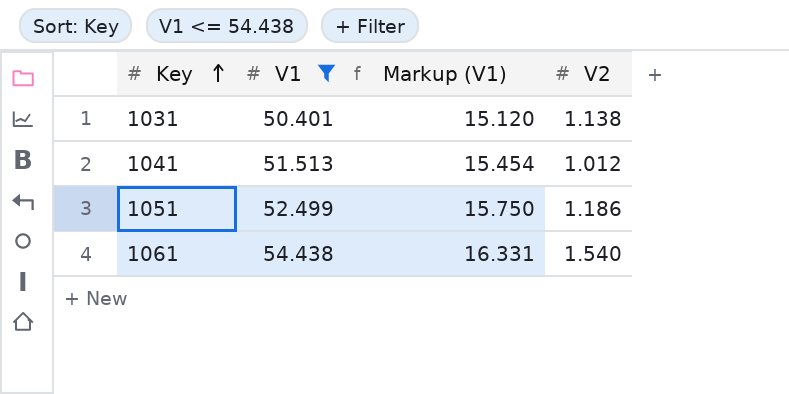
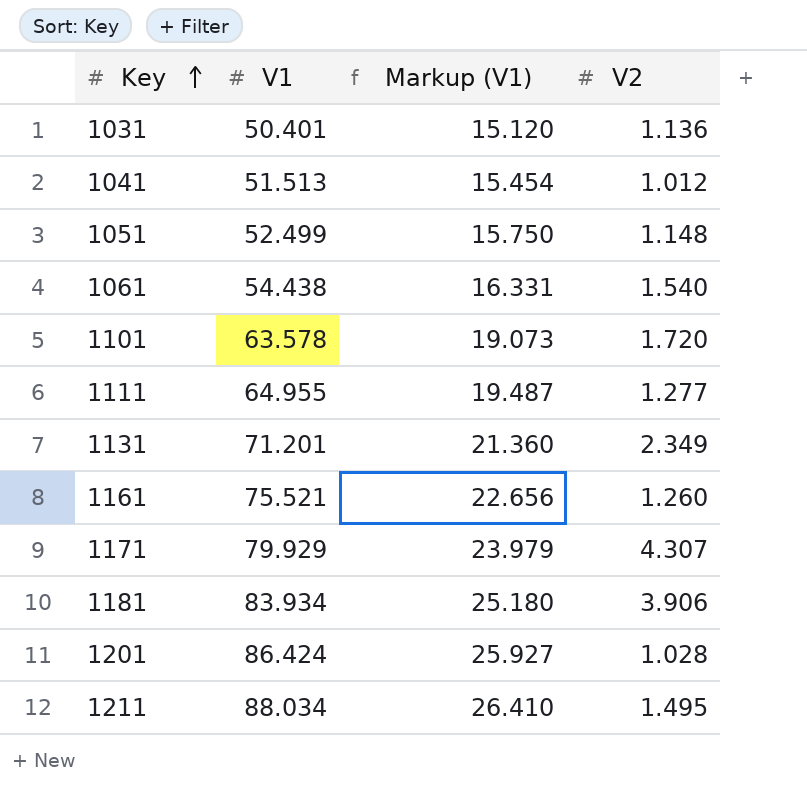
filter: V1 <= 54.438 -> none
1031 | V2: 1.138 -> 1.136
1051 | V2: 1.186 -> 1.148

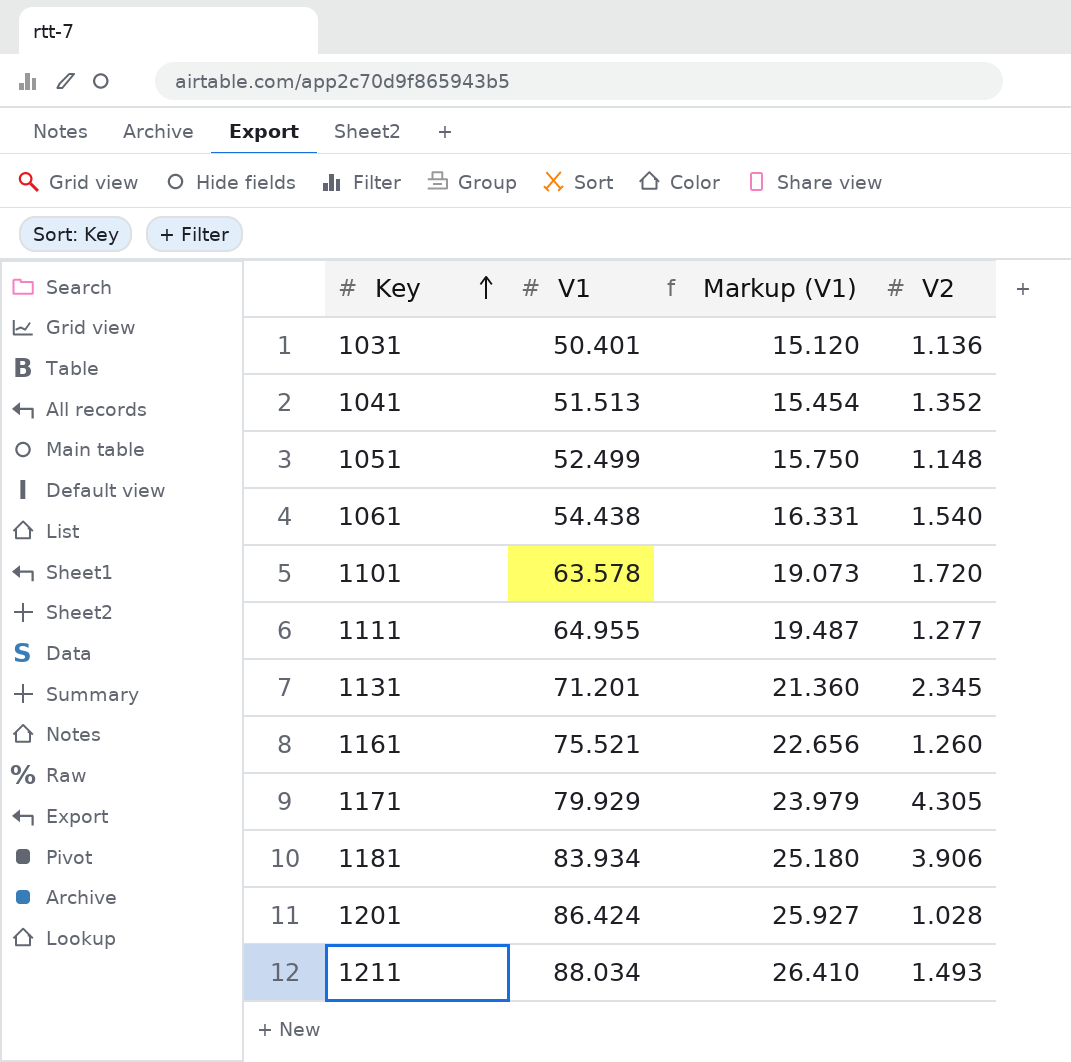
1041 | V2: 1.012 -> 1.352
1131 | V2: 2.349 -> 2.345
1171 | V2: 4.307 -> 4.305
1211 | V2: 1.495 -> 1.493

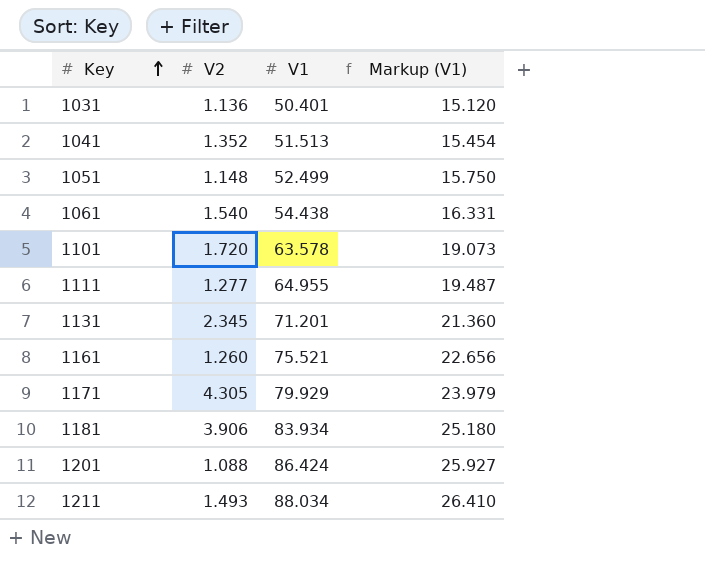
column V2 | position: 4 -> 2
1201 | V2: 1.028 -> 1.088

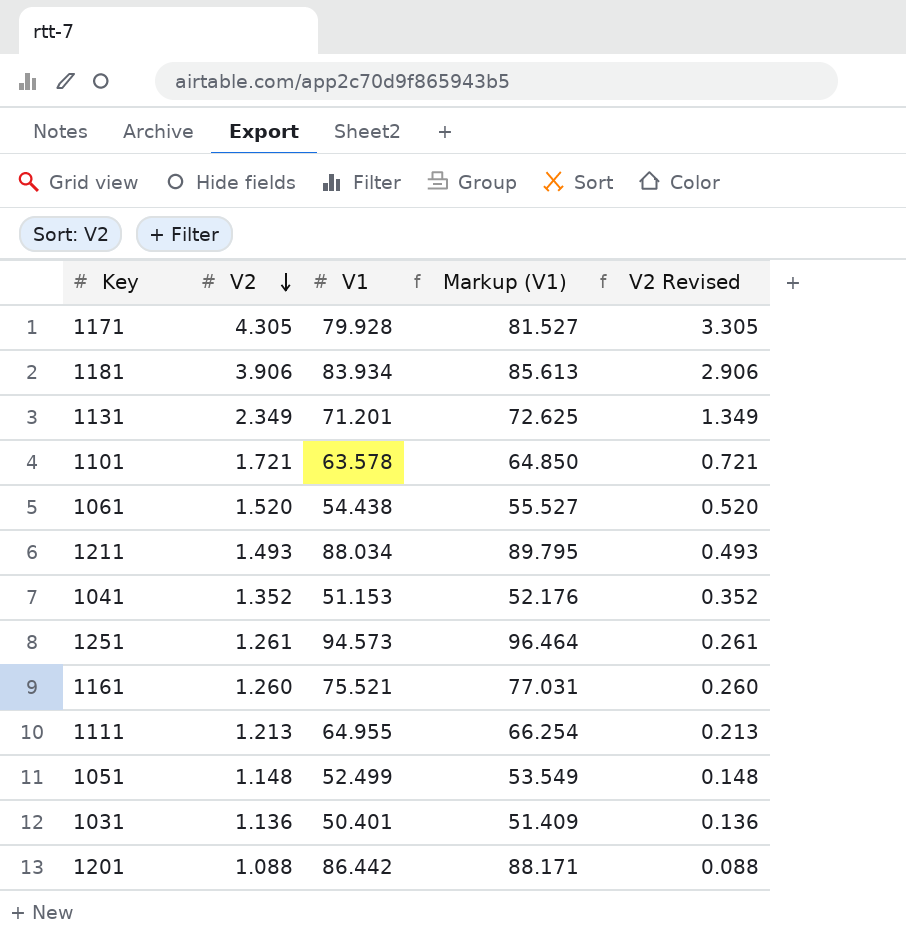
row order: Key ascending -> V2 descending
column Markup (V1) | formula: [V1] * 0.3 -> [V1] * 1.02
column V2 Revised | formula: none -> [V2] - 1
1171 | V1: 79.929 -> 79.928
1131 | V2: 2.345 -> 2.349
1101 | V2: 1.720 -> 1.721
1061 | V2: 1.540 -> 1.520
1041 | V1: 51.513 -> 51.153
row 1251: none -> 1.261 | 94.573 | 96.464 | 0.261
1111 | V2: 1.277 -> 1.213
1201 | V1: 86.424 -> 86.442

